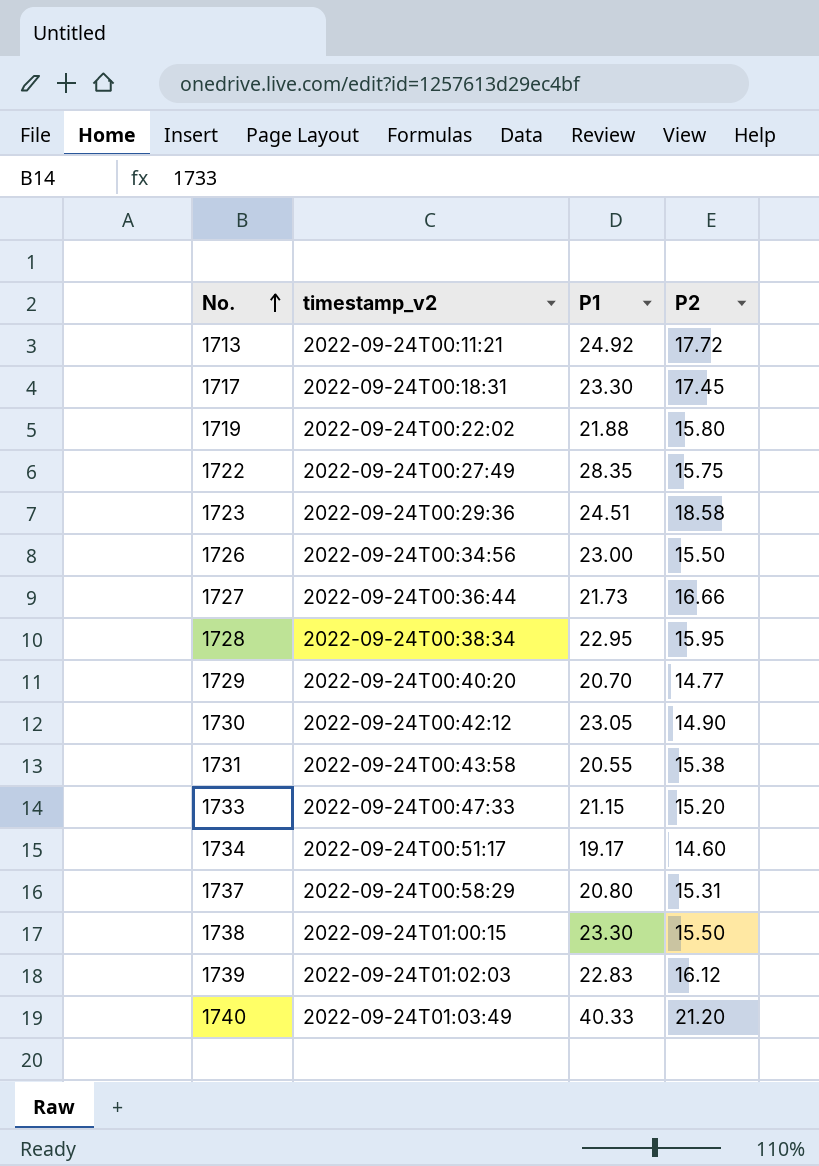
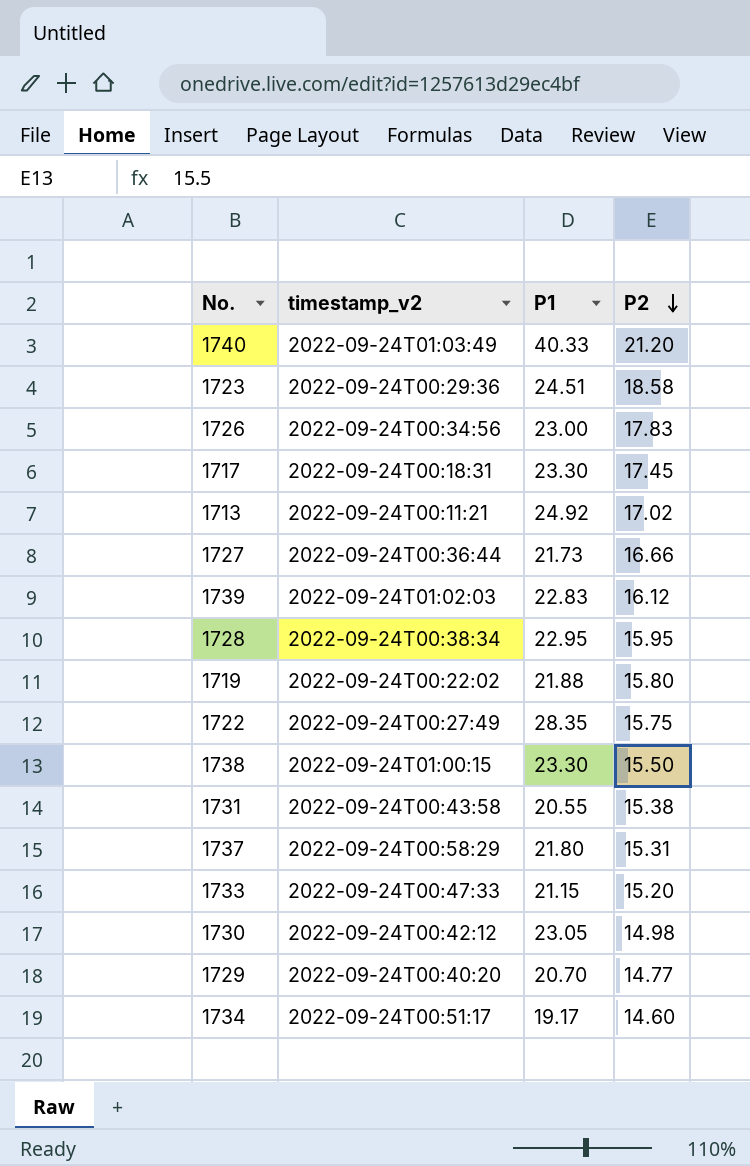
row order: No. ascending -> P2 descending
1726 | P2: 15.50 -> 17.83
1713 | P2: 17.72 -> 17.02
1737 | P1: 20.80 -> 21.80
1730 | P2: 14.90 -> 14.98

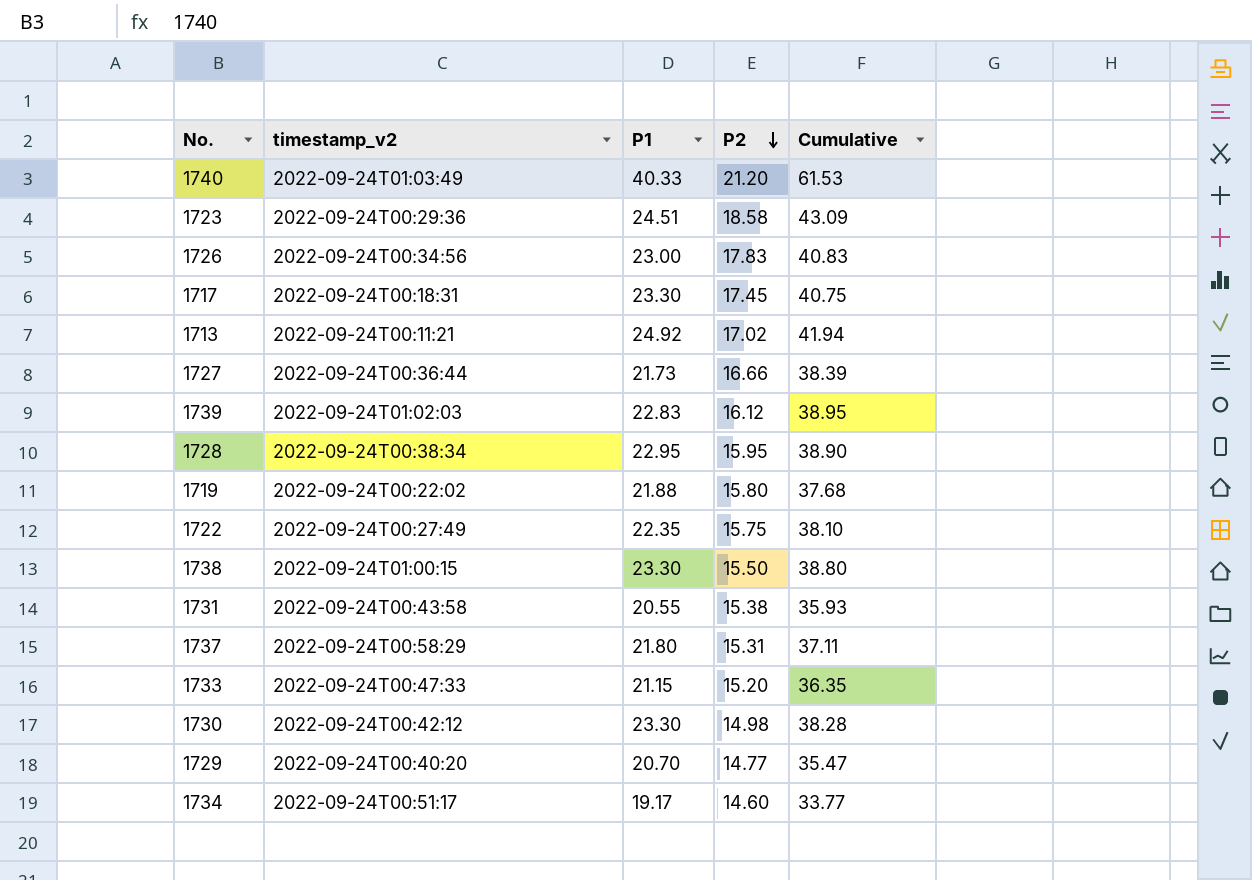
column Cumulative | formula: none -> [P1] + [P2]
1722 | P1: 28.35 -> 22.35
1730 | P1: 23.05 -> 23.30

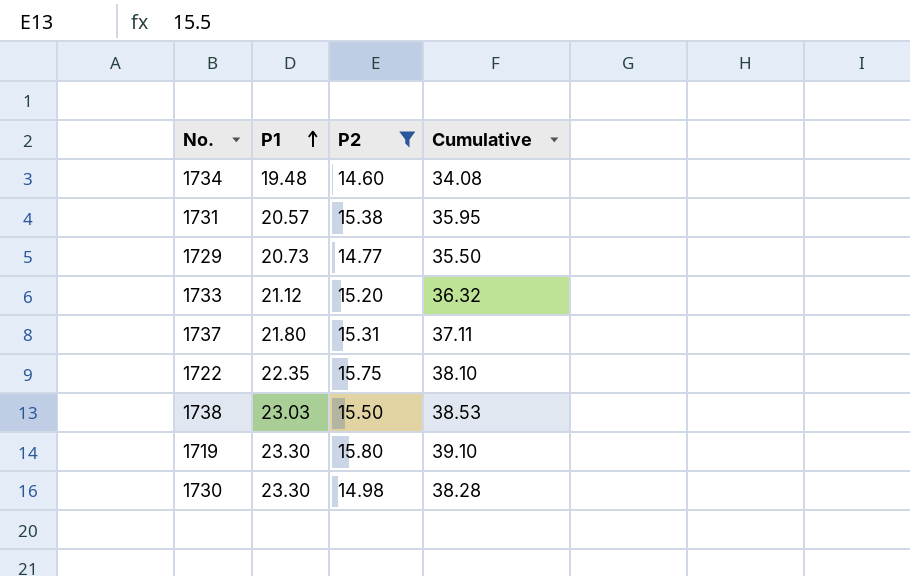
filter: none -> P2 <= 15.80
row order: P2 descending -> P1 ascending
column timestamp_v2 | position: 2 -> none
1734 | P1: 19.17 -> 19.48
1734 | Cumulative: 33.77 -> 34.08
1731 | P1: 20.55 -> 20.57
1731 | Cumulative: 35.93 -> 35.95
1729 | P1: 20.70 -> 20.73
1729 | Cumulative: 35.47 -> 35.50
1733 | P1: 21.15 -> 21.12
1733 | Cumulative: 36.35 -> 36.32
1738 | P1: 23.30 -> 23.03
1738 | Cumulative: 38.80 -> 38.53
1719 | P1: 21.88 -> 23.30
1719 | Cumulative: 37.68 -> 39.10

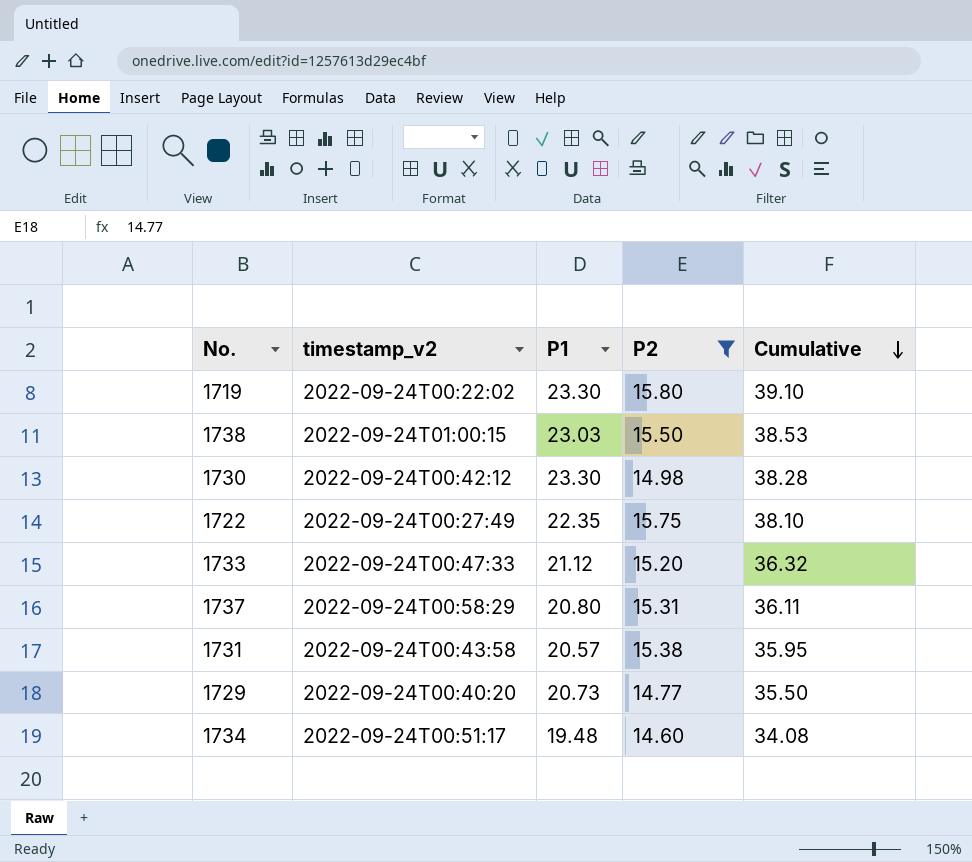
row order: P1 ascending -> Cumulative descending
column timestamp_v2 | position: none -> 2
1737 | P1: 21.80 -> 20.80
1737 | Cumulative: 37.11 -> 36.11

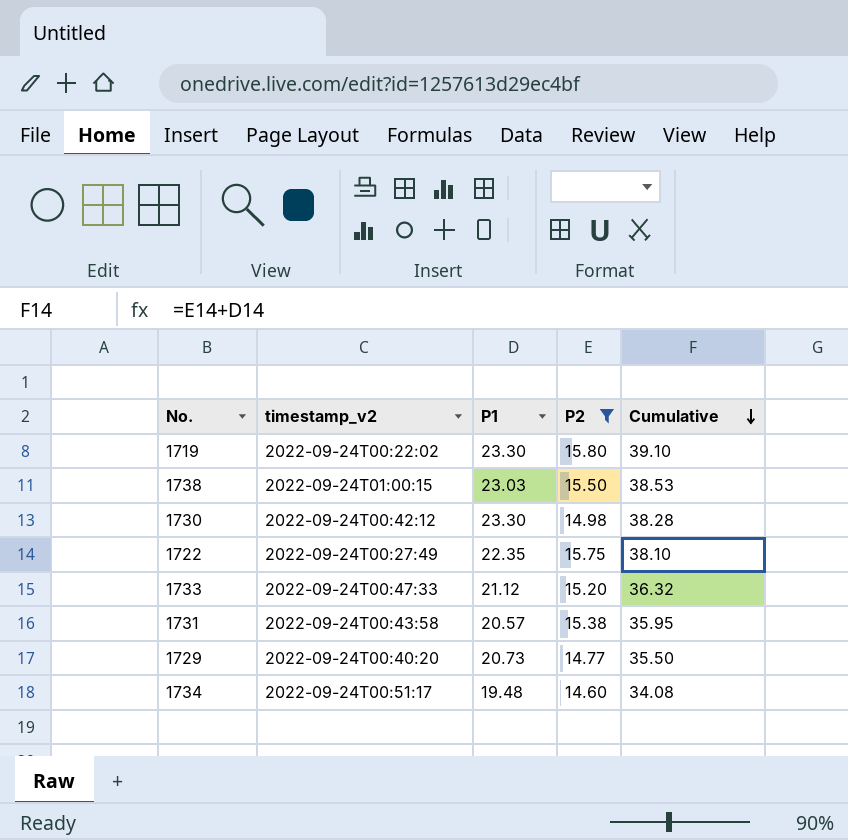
row 1737: 2022-09-24T00:58:29 | 20.80 | 15.31 | 36.11 -> none

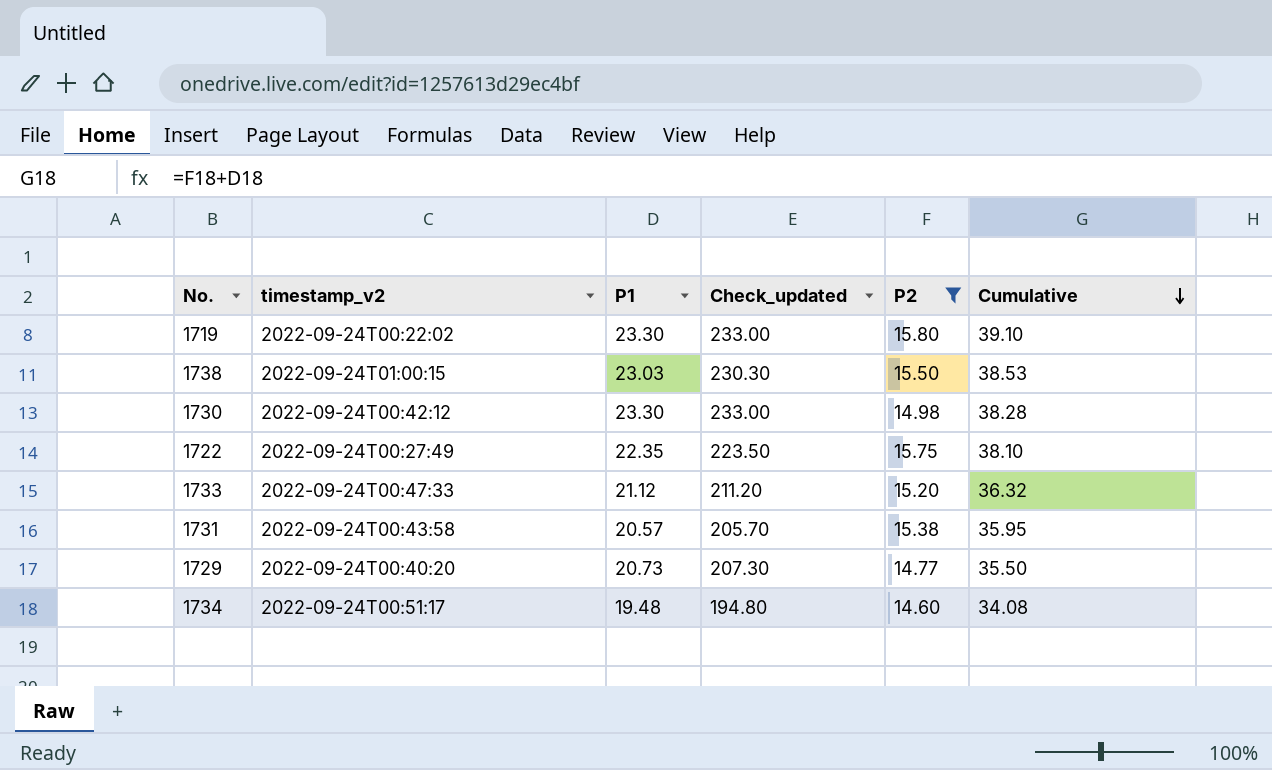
column Check_updated | formula: none -> [P1] * 10

